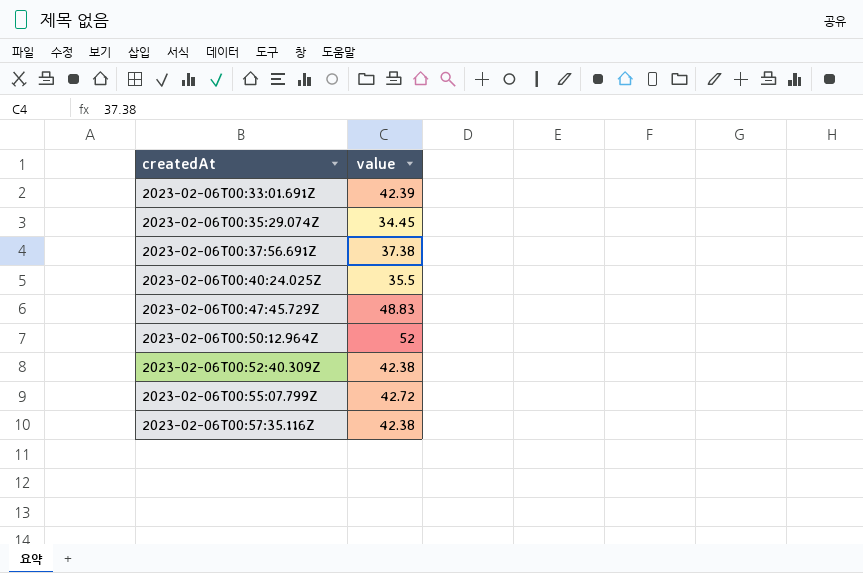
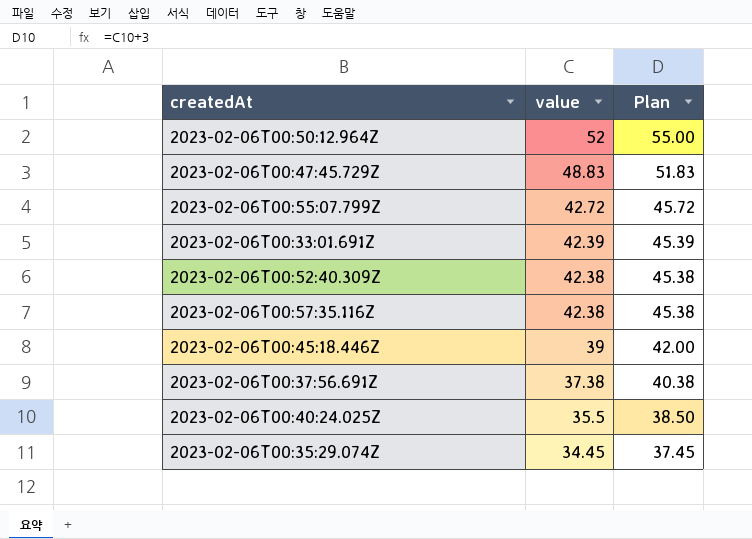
row order: createdAt ascending -> value descending
column Plan | formula: none -> [value] + 3
row 2023-02-06T00:45:18.446Z: none -> 39 | 42.00

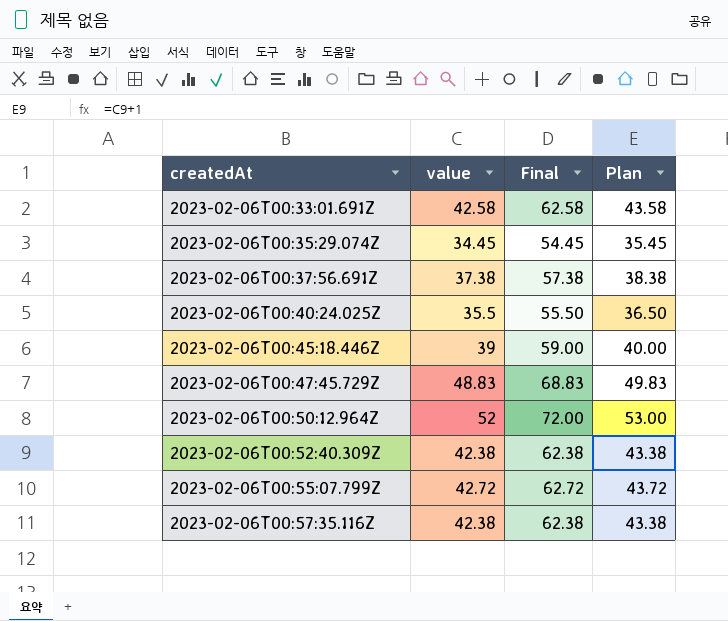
row order: value descending -> createdAt ascending
column Final | formula: none -> [value] + 20
column Plan | formula: [value] + 3 -> [value] + 1
2023-02-06T00:33:01.691Z | value: 42.39 -> 42.58

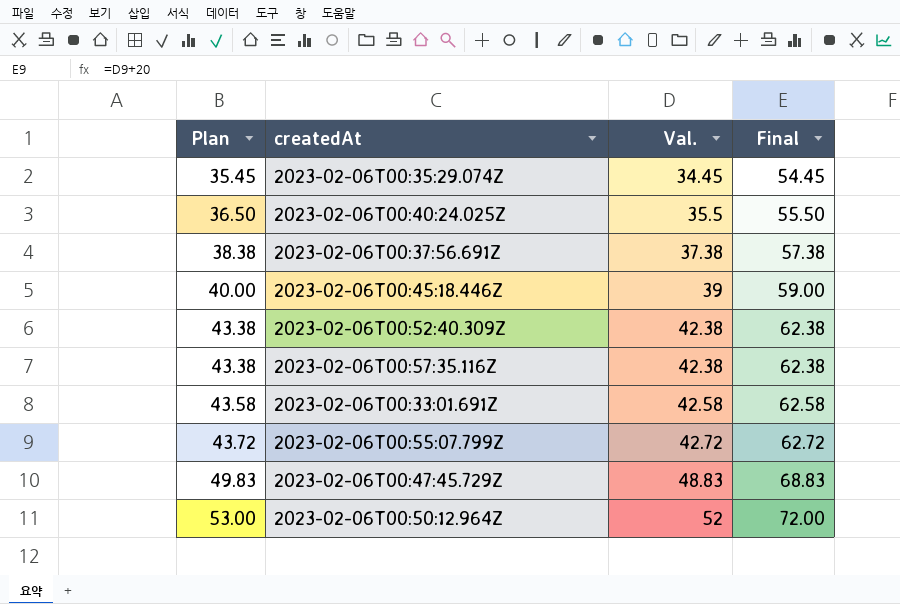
row order: createdAt ascending -> Plan ascending
column Plan | position: 4 -> 1
column name: value -> Val.

